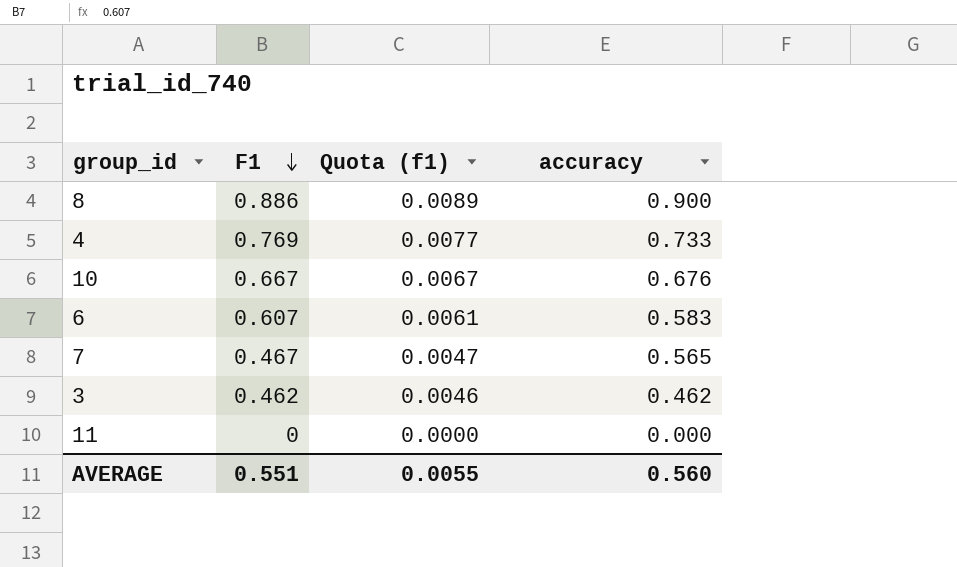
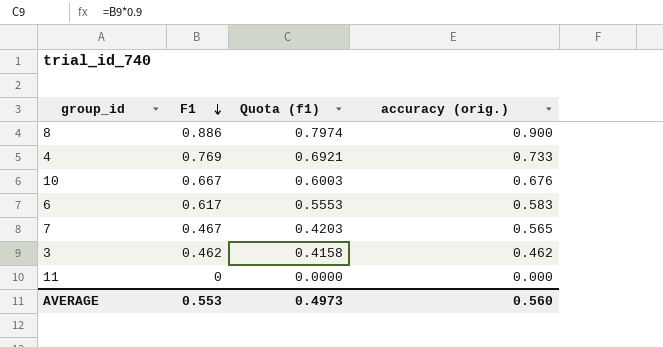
column Quota (f1) | formula: [F1] * 0.01 -> [F1] * 0.9
column name: accuracy -> accuracy (orig.)
6 | F1: 0.607 -> 0.617
AVERAGE | F1: 0.551 -> 0.553
AVERAGE | Quota (f1): 0.0055 -> 0.4973

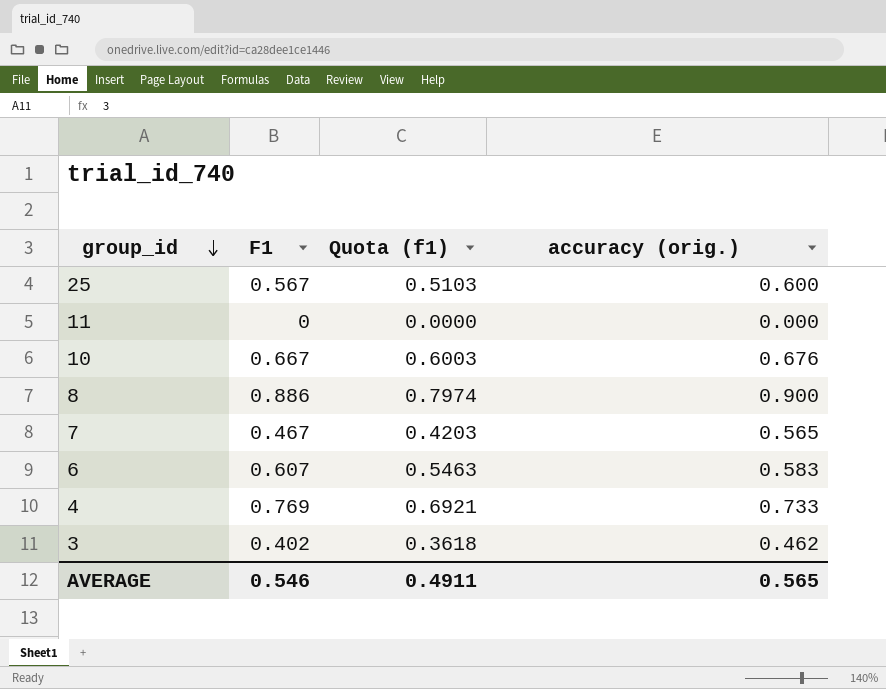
row order: F1 descending -> group_id descending
row 25: none -> 0.567 | 0.5103 | 0.600
6 | F1: 0.617 -> 0.607
6 | Quota (f1): 0.5553 -> 0.5463
3 | F1: 0.462 -> 0.402
3 | Quota (f1): 0.4158 -> 0.3618
AVERAGE | F1: 0.553 -> 0.546
AVERAGE | Quota (f1): 0.4973 -> 0.4911
AVERAGE | accuracy (orig.): 0.560 -> 0.565

